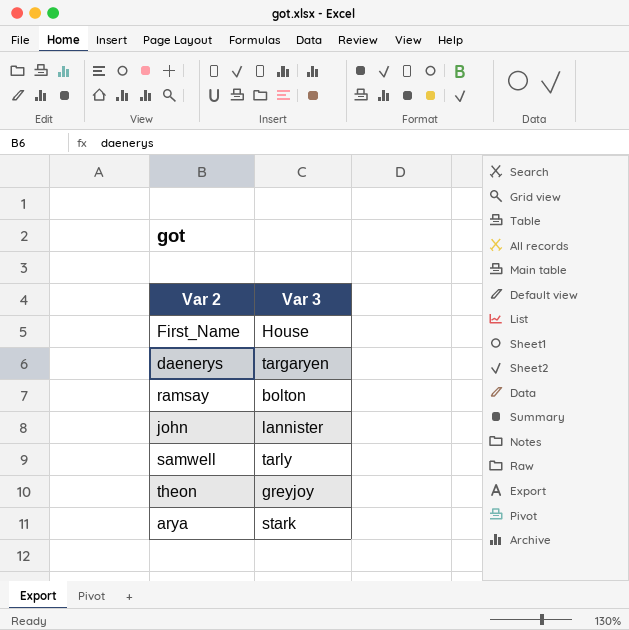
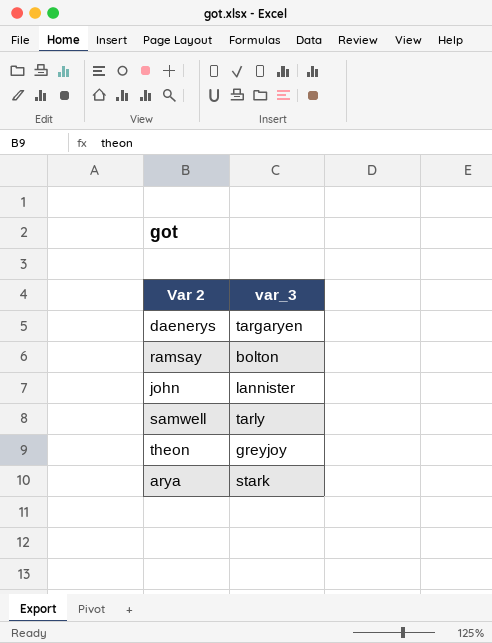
column name: Var 3 -> var_3
row First_Name: House -> none

